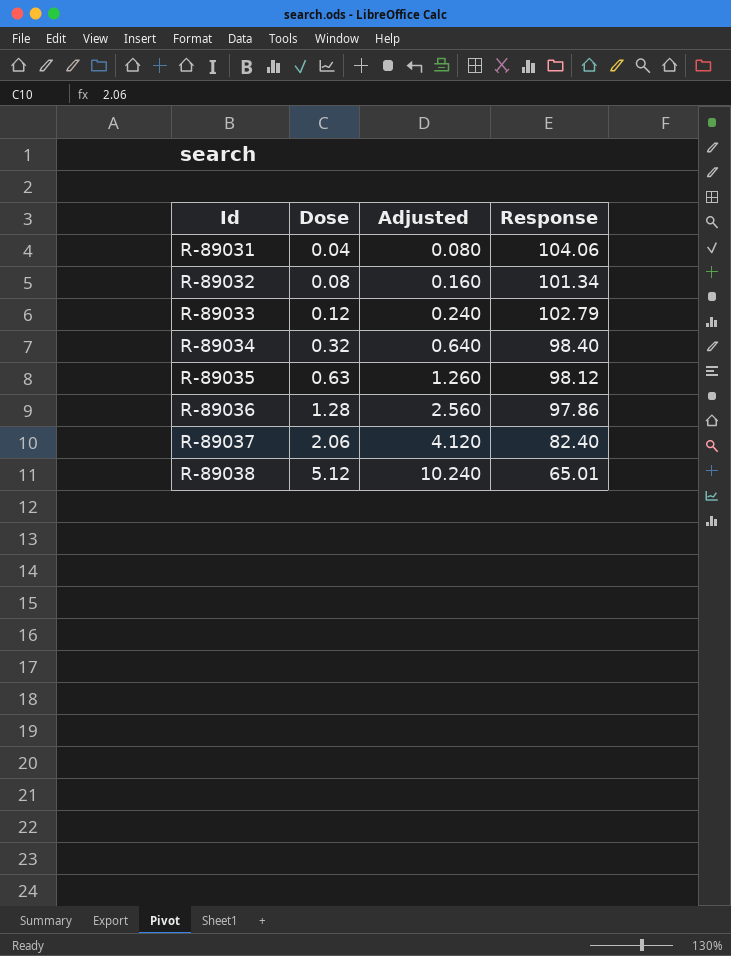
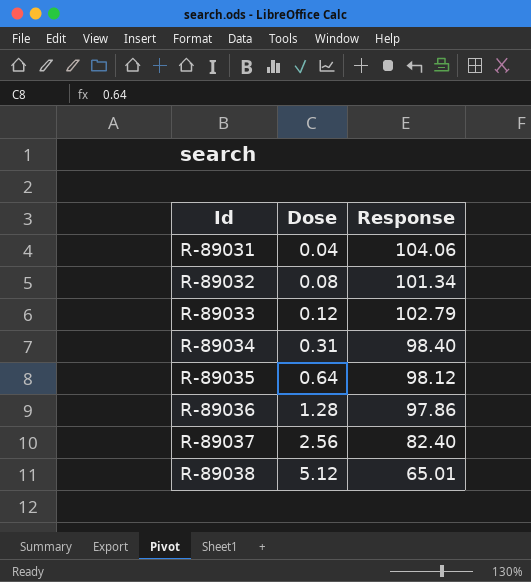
column Adjusted | formula: [Dose] * 2 -> none
R-89034 | Dose: 0.32 -> 0.31
R-89035 | Dose: 0.63 -> 0.64
R-89037 | Dose: 2.06 -> 2.56

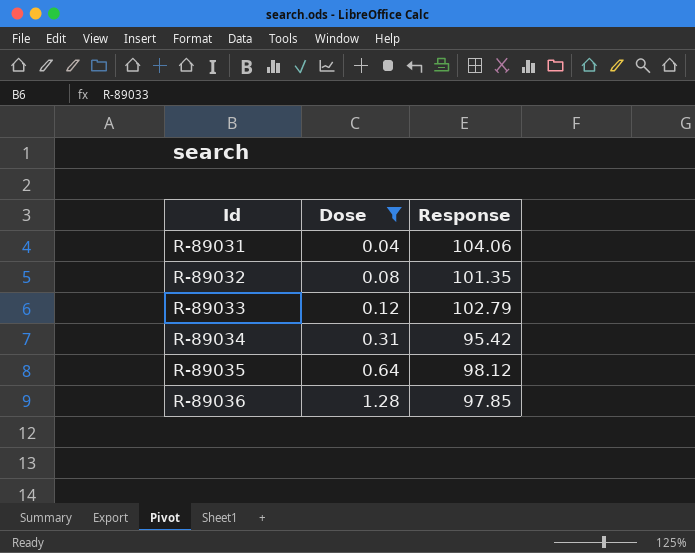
filter: none -> Dose <= 1.28
R-89032 | Response: 101.34 -> 101.35
R-89034 | Response: 98.40 -> 95.42
R-89036 | Response: 97.86 -> 97.85

